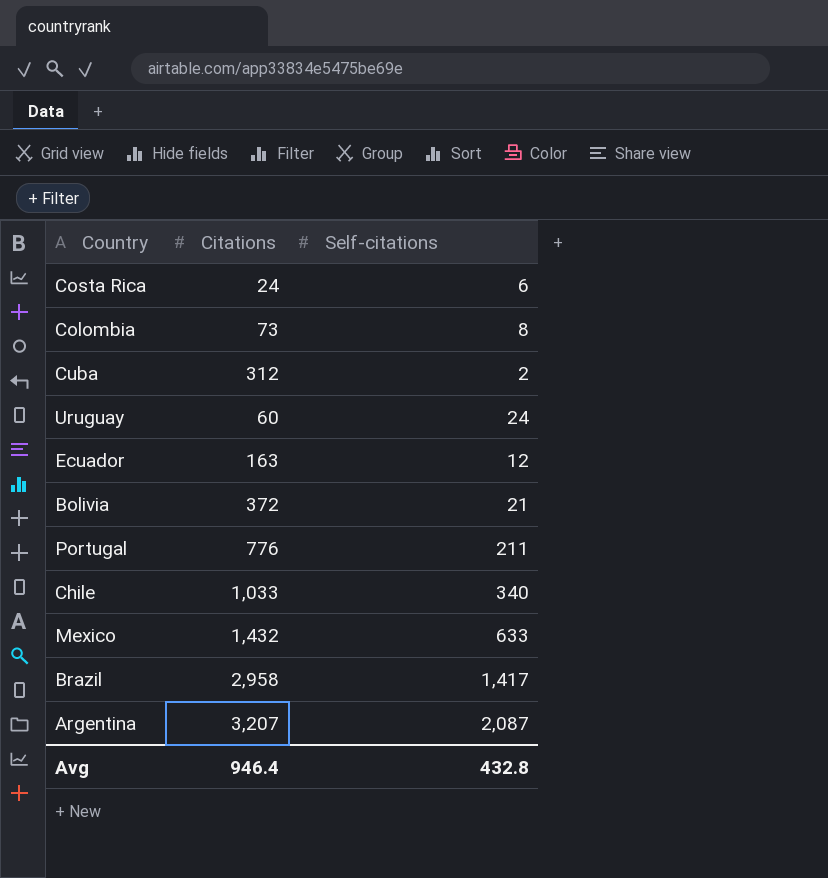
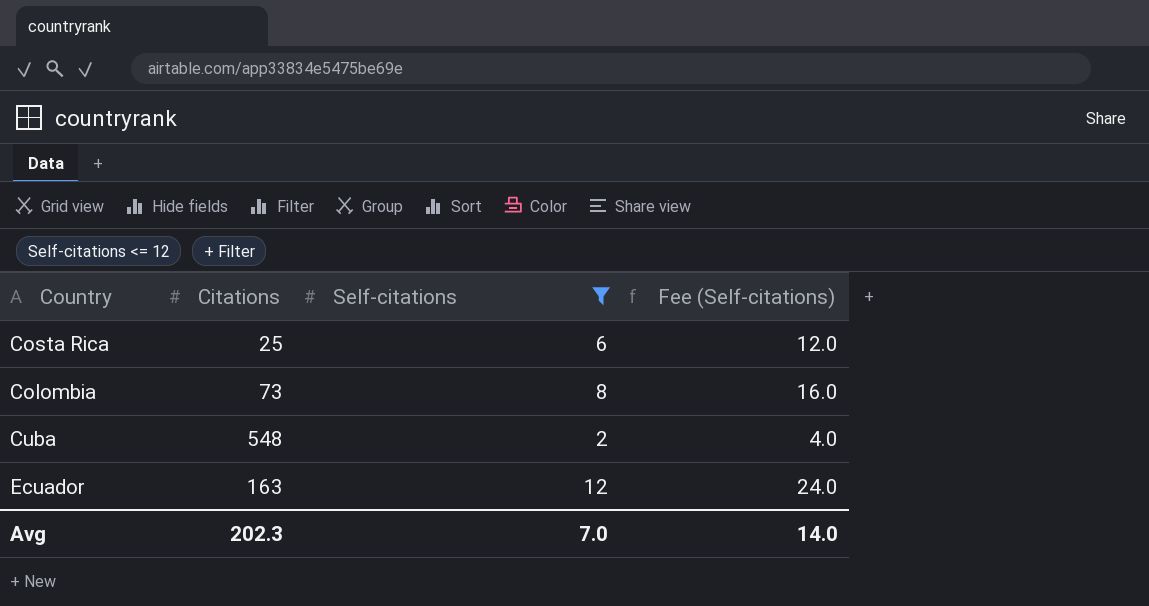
filter: none -> Self-citations <= 12
column Fee (Self-citations) | formula: none -> [Self-citations] * 2
Costa Rica | Citations: 24 -> 25
Cuba | Citations: 312 -> 548
Avg | Citations: 946.4 -> 202.3
Avg | Self-citations: 432.8 -> 7.0

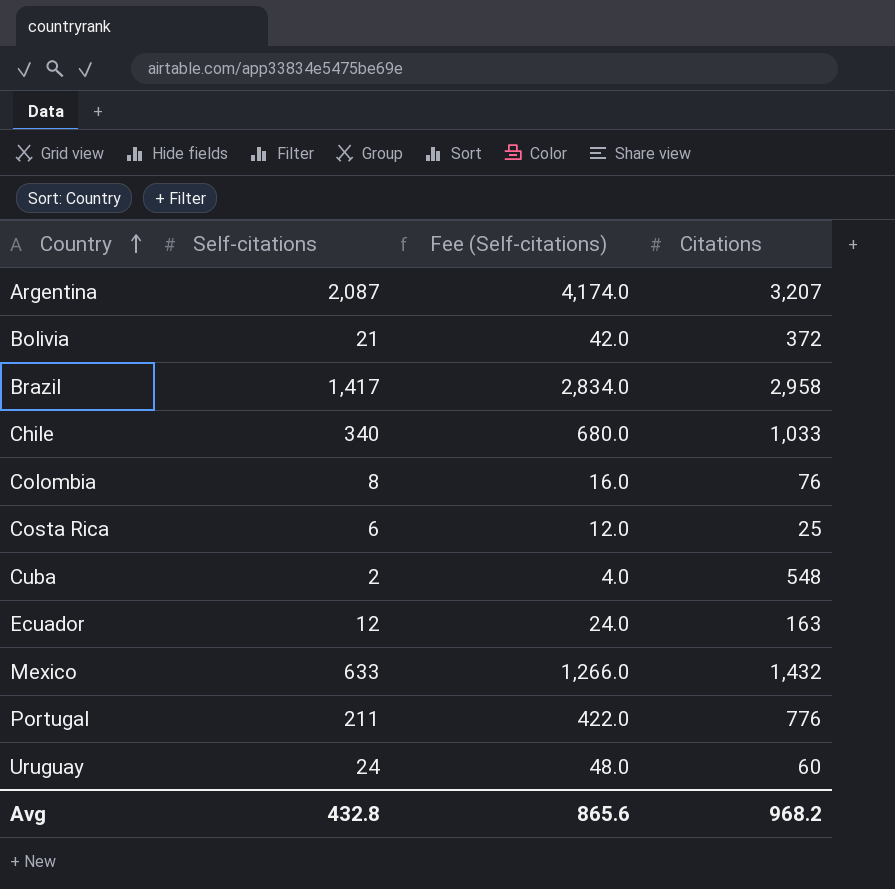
filter: Self-citations <= 12 -> none
row order: none -> Country ascending
column Citations | position: 2 -> 4
Colombia | Citations: 73 -> 76
Avg | Self-citations: 7.0 -> 432.8
Avg | Fee (Self-citations): 14.0 -> 865.6
Avg | Citations: 202.3 -> 968.2

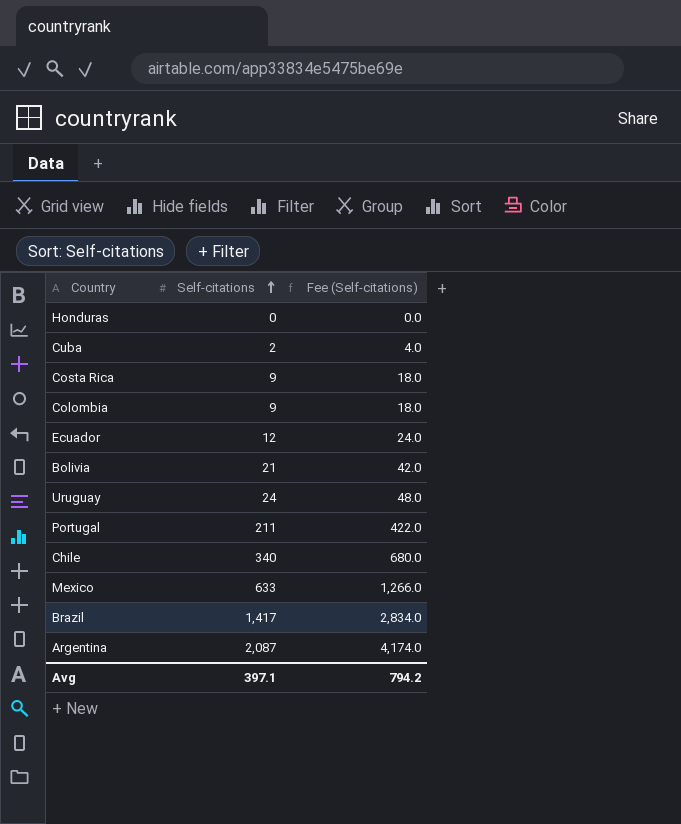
row order: Country ascending -> Self-citations ascending
column Citations | position: 4 -> none
row Honduras: none -> 0 | 0.0
Costa Rica | Self-citations: 6 -> 9
Costa Rica | Fee (Self-citations): 12.0 -> 18.0
Colombia | Self-citations: 8 -> 9
Colombia | Fee (Self-citations): 16.0 -> 18.0
Avg | Self-citations: 432.8 -> 397.1
Avg | Fee (Self-citations): 865.6 -> 794.2

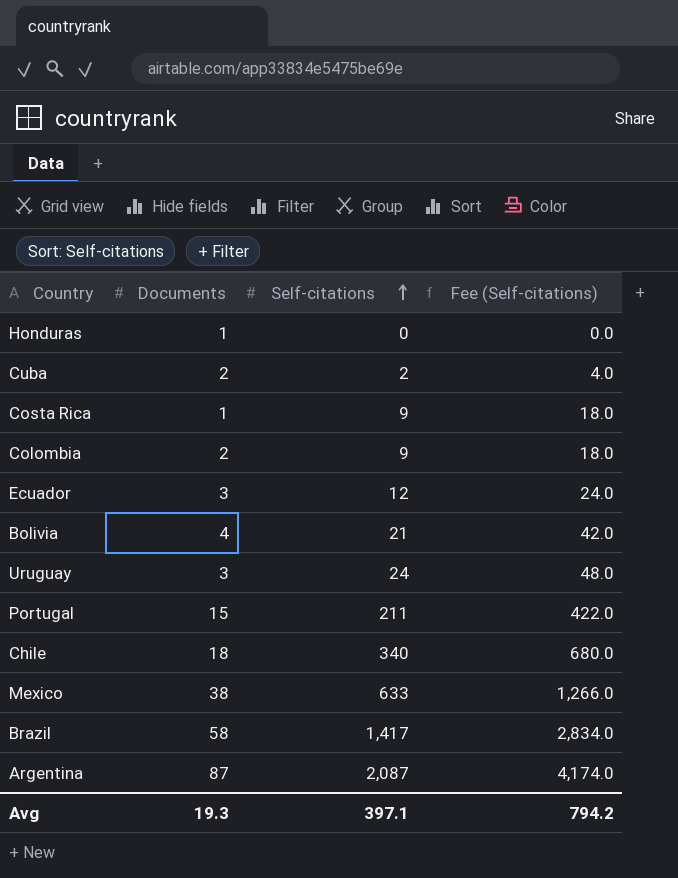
column Documents | position: none -> 2

